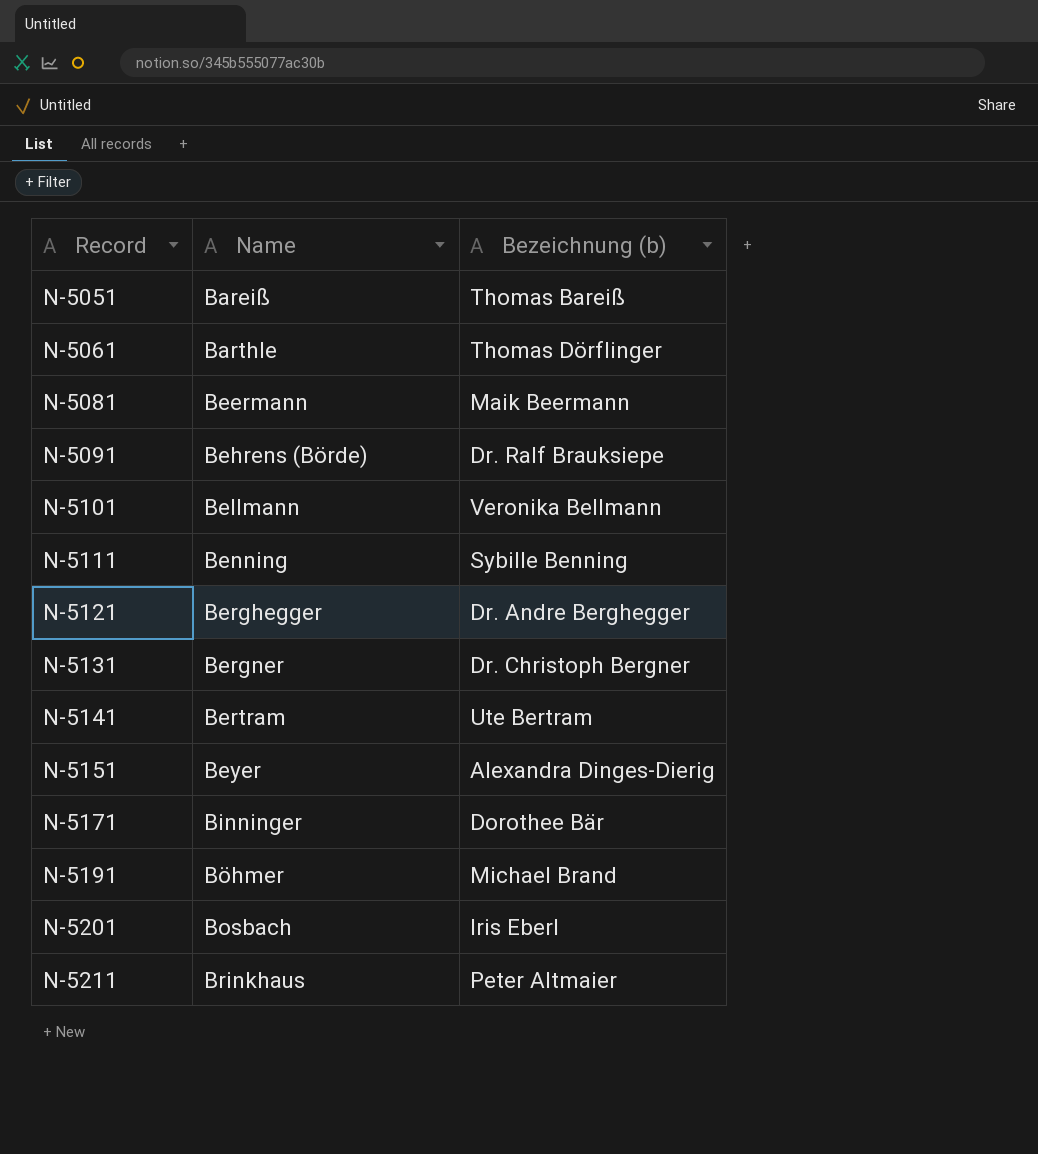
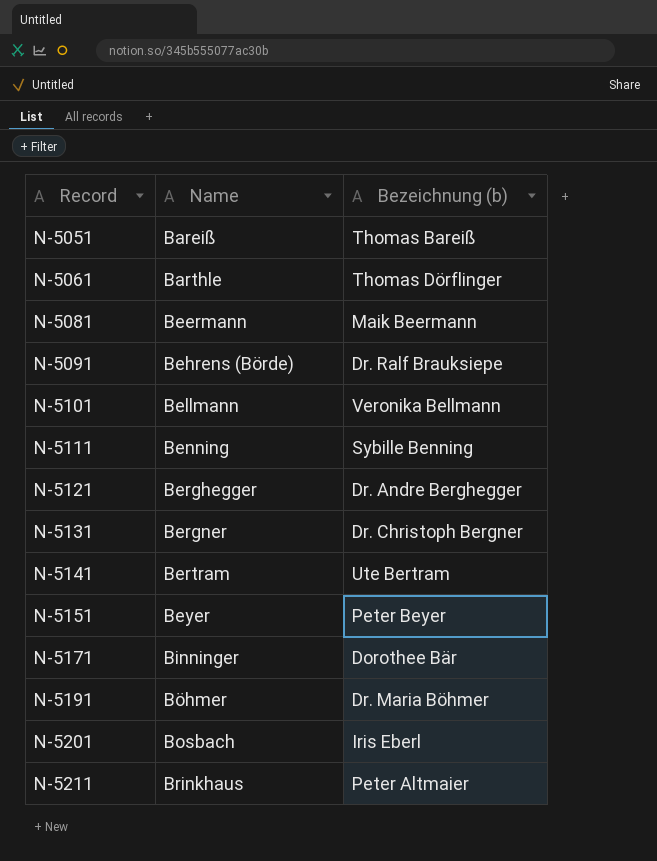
N-5151 | Bezeichnung (b): Alexandra Dinges-Dierig -> Peter Beyer
N-5191 | Bezeichnung (b): Michael Brand -> Dr. Maria Böhmer

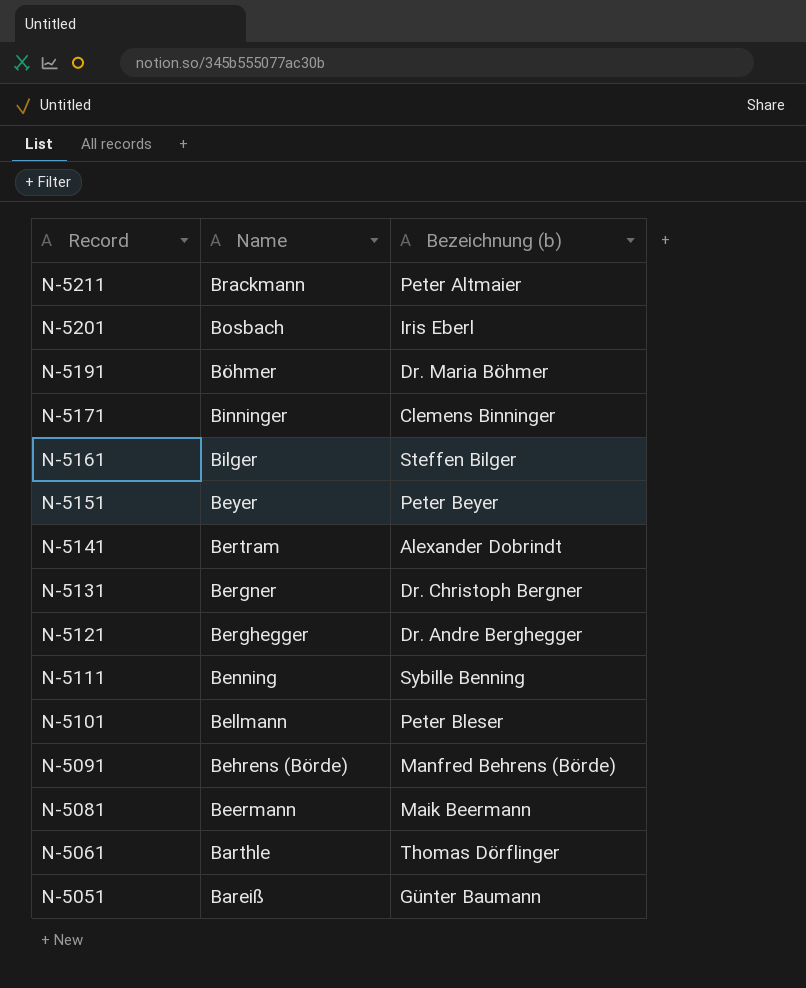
row order: Record ascending -> Record descending
N-5211 | Name: Brinkhaus -> Brackmann
N-5171 | Bezeichnung (b): Dorothee Bär -> Clemens Binninger
row N-5161: none -> Bilger | Steffen Bilger
N-5141 | Bezeichnung (b): Ute Bertram -> Alexander Dobrindt
N-5101 | Bezeichnung (b): Veronika Bellmann -> Peter Bleser
N-5091 | Bezeichnung (b): Dr. Ralf Brauksiepe -> Manfred Behrens (Börde)
N-5051 | Bezeichnung (b): Thomas Bareiß -> Günter Baumann

